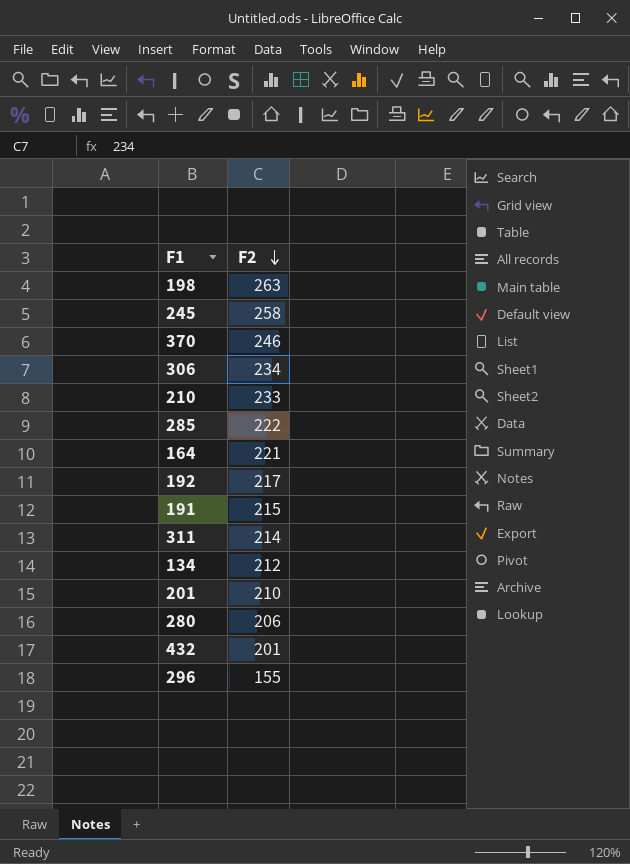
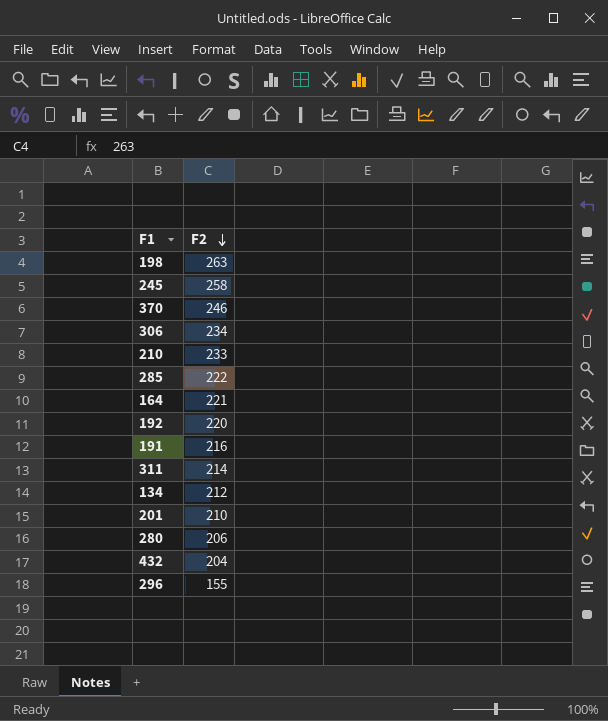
192 | F2: 217 -> 220
191 | F2: 215 -> 216
432 | F2: 201 -> 204

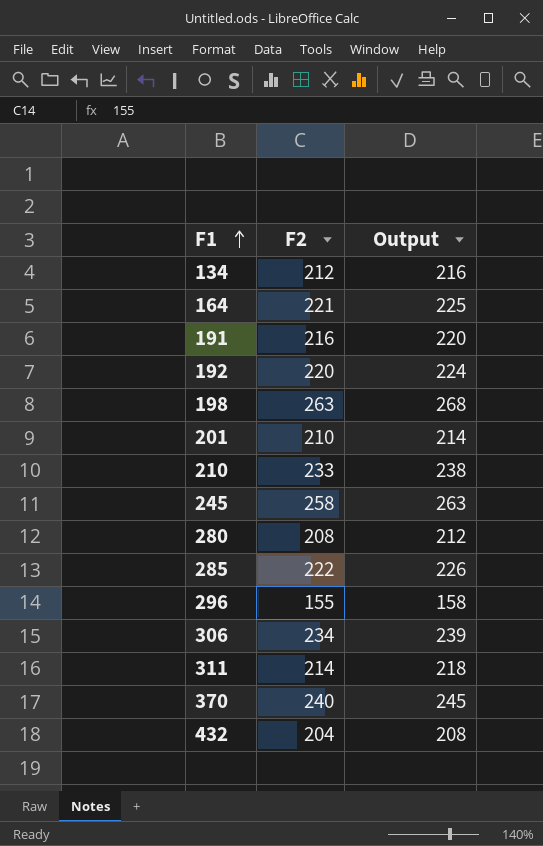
row order: F2 descending -> F1 ascending
column Output | formula: none -> [F2] * 1.02
280 | F2: 206 -> 208
370 | F2: 246 -> 240

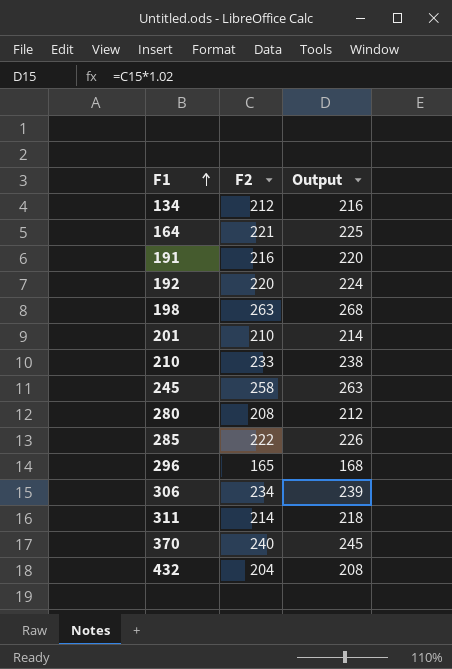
296 | F2: 155 -> 165
296 | Output: 158 -> 168

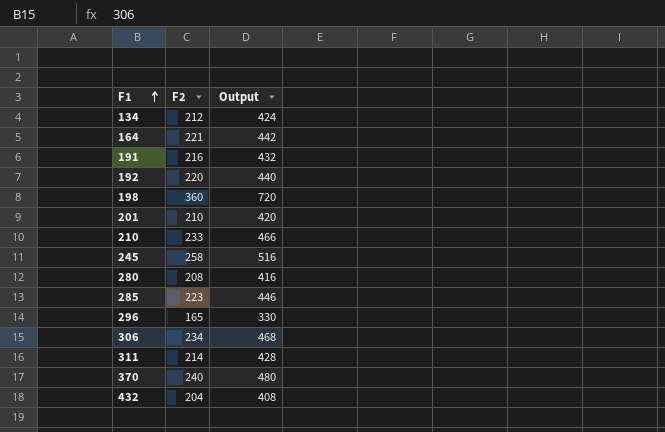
column Output | formula: [F2] * 1.02 -> [F2] * 2
198 | F2: 263 -> 360
285 | F2: 222 -> 223

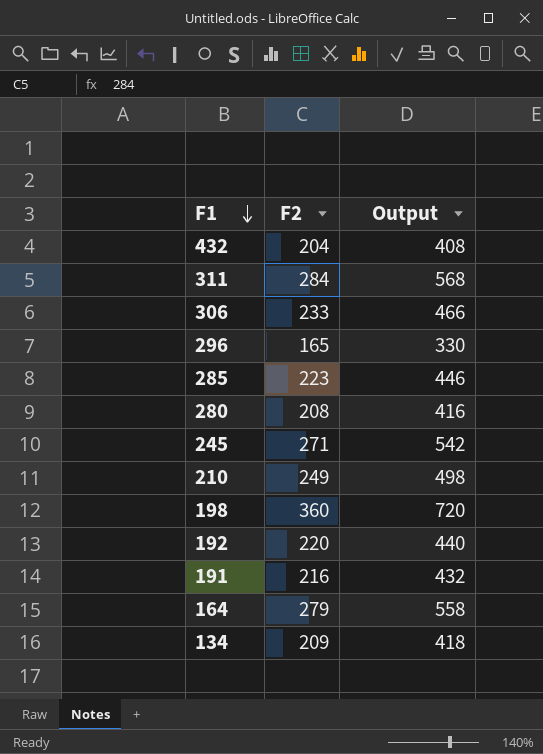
row order: F1 ascending -> F1 descending
row 201: 210 | 420 -> none
row 370: 240 | 480 -> none
311 | F2: 214 -> 284
311 | Output: 428 -> 568
306 | F2: 234 -> 233
306 | Output: 468 -> 466
245 | F2: 258 -> 271
245 | Output: 516 -> 542
210 | F2: 233 -> 249
210 | Output: 466 -> 498
164 | F2: 221 -> 279
164 | Output: 442 -> 558
134 | F2: 212 -> 209
134 | Output: 424 -> 418

